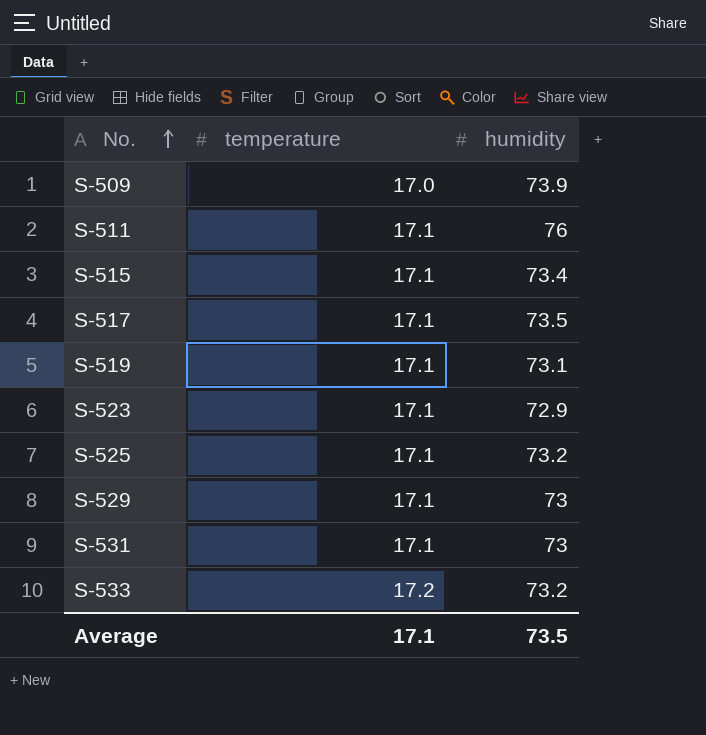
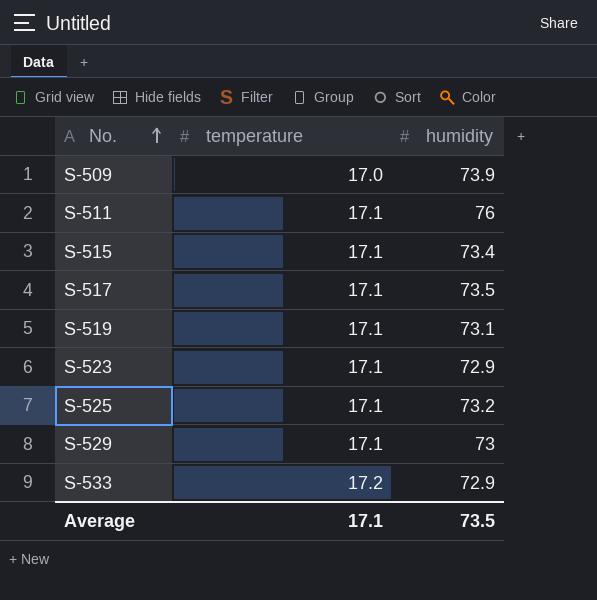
row S-531: 17.1 | 73 -> none
S-533 | humidity: 73.2 -> 72.9

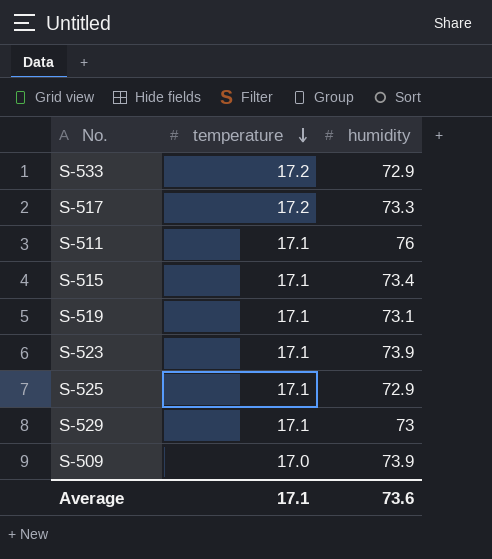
row order: No. ascending -> temperature descending
S-517 | temperature: 17.1 -> 17.2
S-517 | humidity: 73.5 -> 73.3
S-523 | humidity: 72.9 -> 73.9
S-525 | humidity: 73.2 -> 72.9
Average | humidity: 73.5 -> 73.6

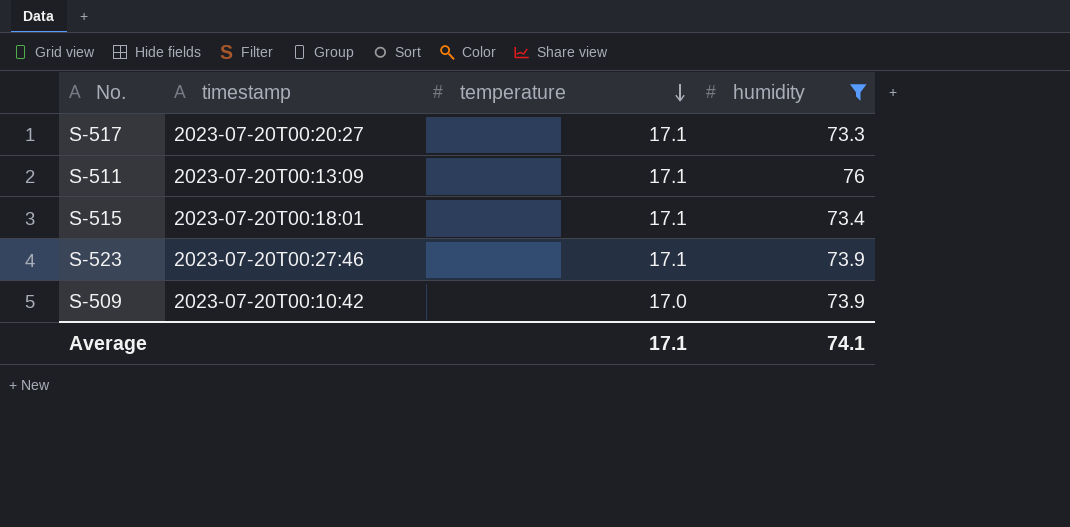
filter: none -> humidity >= 73.3
column timestamp | position: none -> 2
S-517 | temperature: 17.2 -> 17.1
Average | humidity: 73.6 -> 74.1

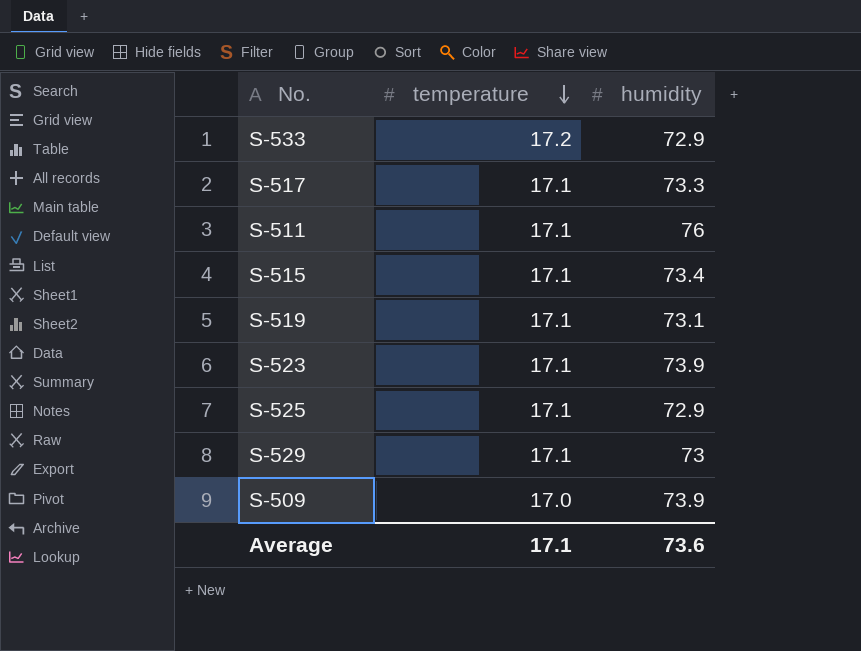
filter: humidity >= 73.3 -> none
column timestamp | position: 2 -> none
Average | humidity: 74.1 -> 73.6

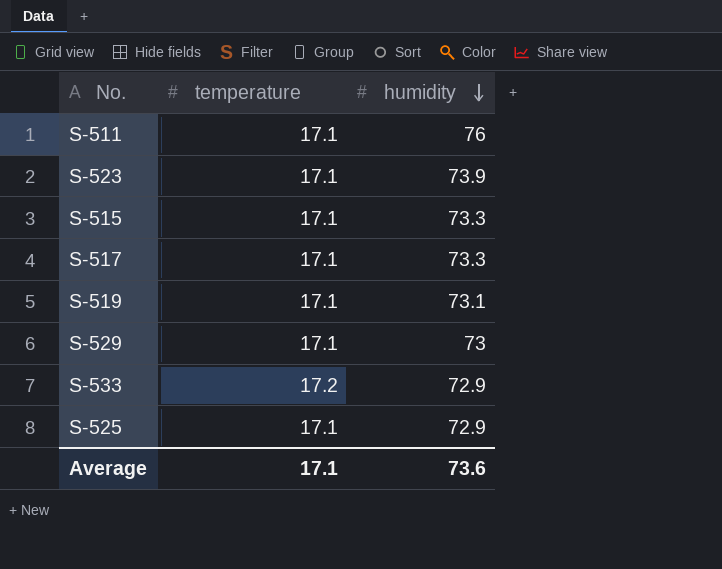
row order: temperature descending -> humidity descending
row S-509: 17.0 | 73.9 -> none
S-515 | humidity: 73.4 -> 73.3

